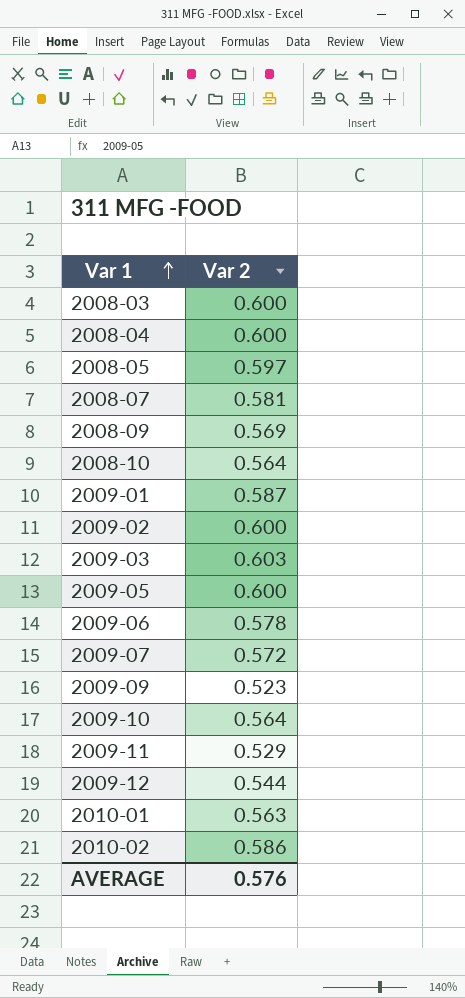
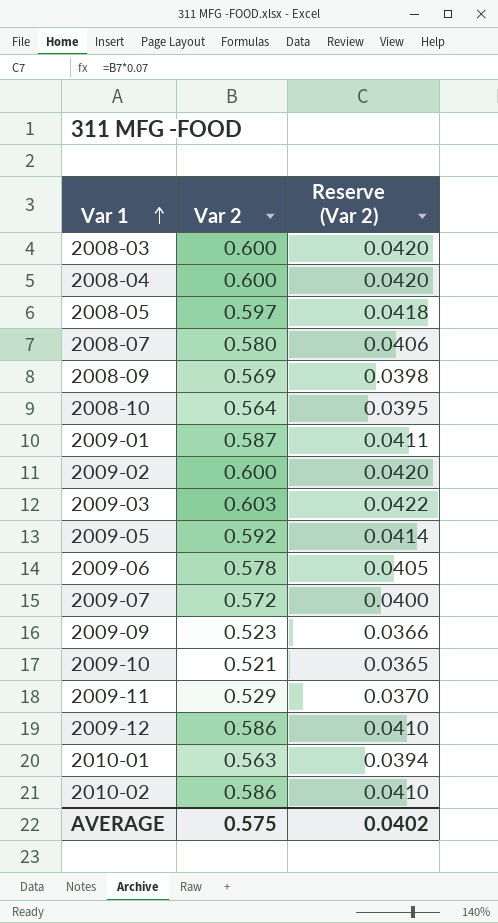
column Reserve (Var 2) | formula: none -> [Var 2] * 0.07
2008-07 | Var 2: 0.581 -> 0.580
2009-05 | Var 2: 0.600 -> 0.592
2009-10 | Var 2: 0.564 -> 0.521
2009-12 | Var 2: 0.544 -> 0.586
AVERAGE | Var 2: 0.576 -> 0.575

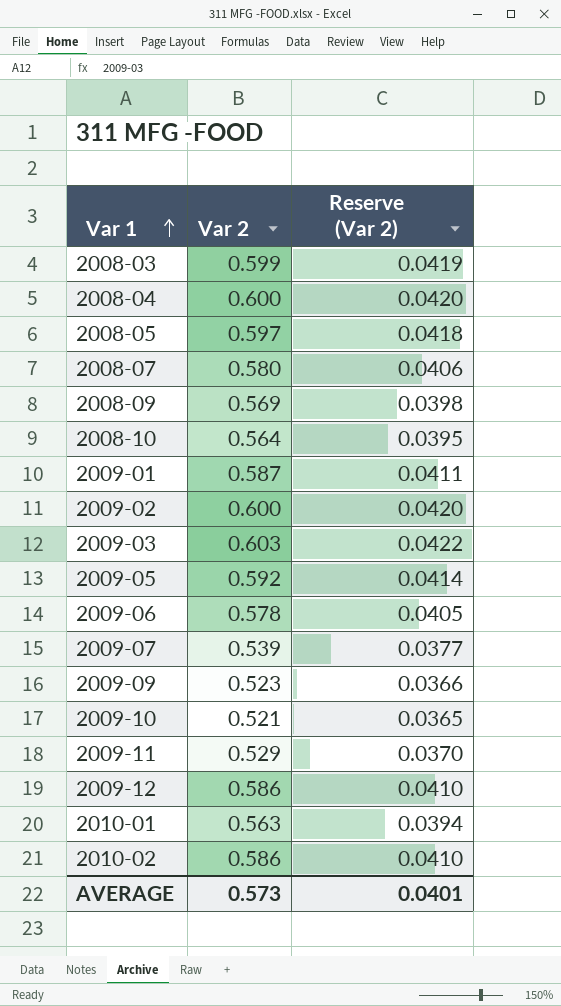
2008-03 | Var 2: 0.600 -> 0.599
2008-03 | Reserve (Var 2): 0.0420 -> 0.0419
2009-07 | Var 2: 0.572 -> 0.539
2009-07 | Reserve (Var 2): 0.0400 -> 0.0377
AVERAGE | Var 2: 0.575 -> 0.573
AVERAGE | Reserve (Var 2): 0.0402 -> 0.0401

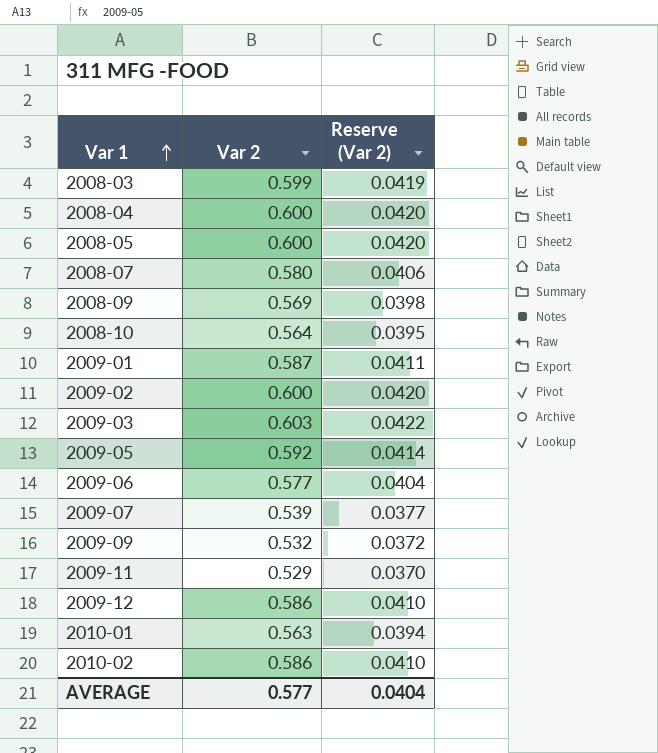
row 2009-10: 0.521 | 0.0365 -> none
2008-05 | Var 2: 0.597 -> 0.600
2008-05 | Reserve (Var 2): 0.0418 -> 0.0420
2009-06 | Var 2: 0.578 -> 0.577
2009-06 | Reserve (Var 2): 0.0405 -> 0.0404
2009-09 | Var 2: 0.523 -> 0.532
2009-09 | Reserve (Var 2): 0.0366 -> 0.0372
AVERAGE | Var 2: 0.573 -> 0.577
AVERAGE | Reserve (Var 2): 0.0401 -> 0.0404

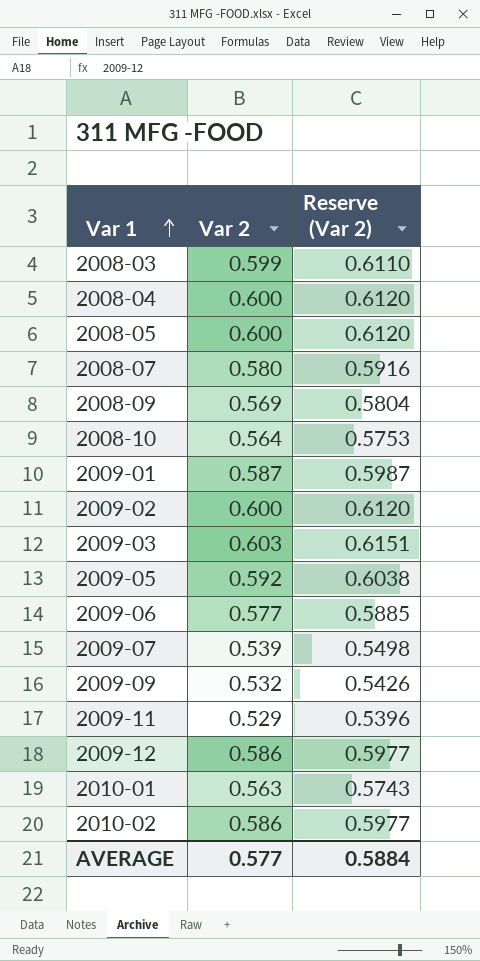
column Reserve (Var 2) | formula: [Var 2] * 0.07 -> [Var 2] * 1.02
AVERAGE | Reserve (Var 2): 0.0404 -> 0.5884

